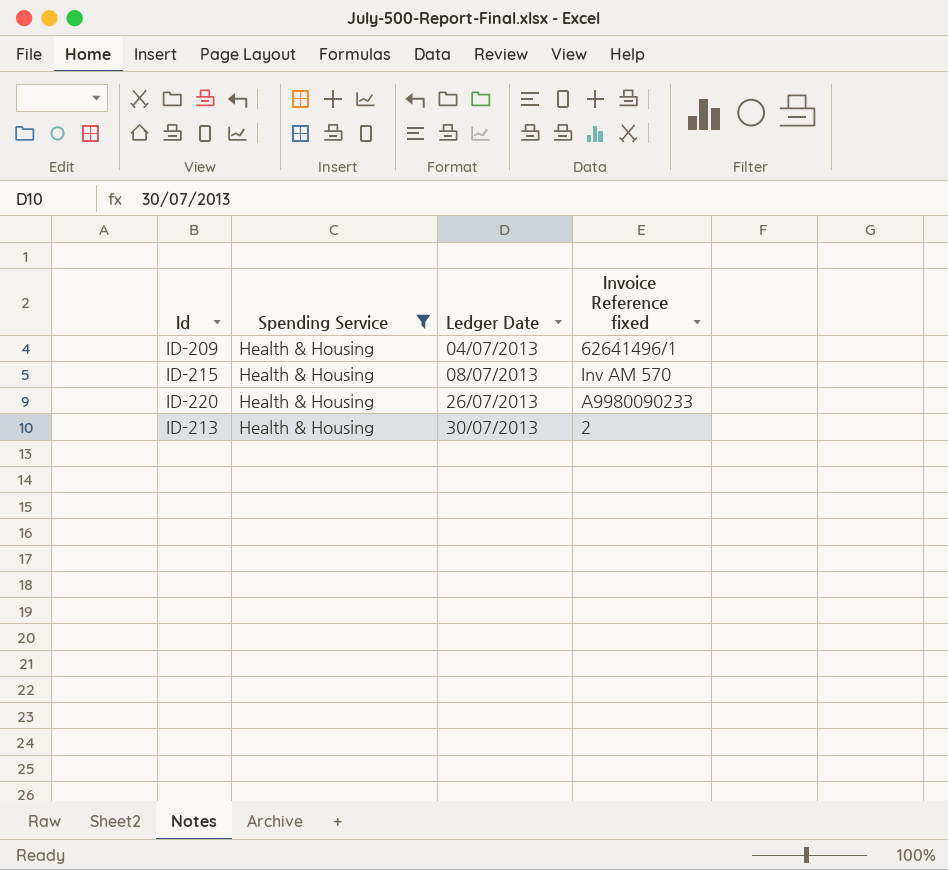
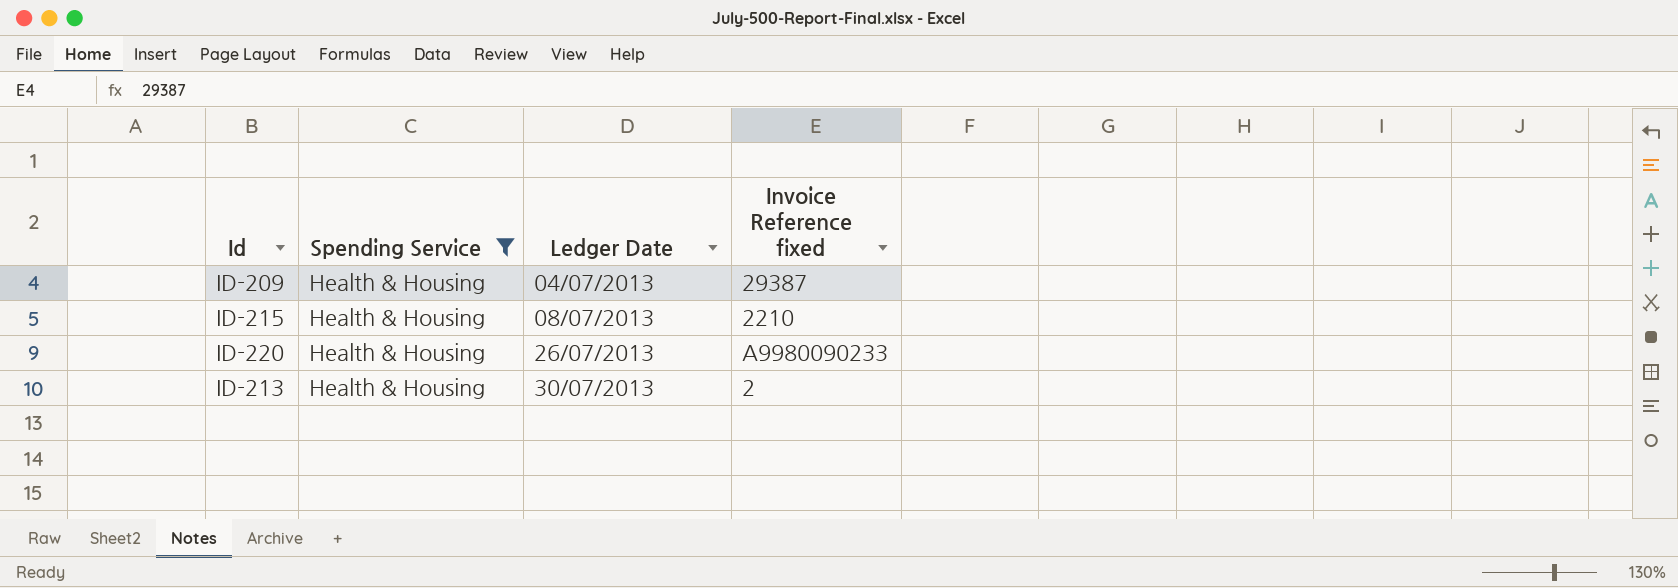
ID-209 | Invoice Reference fixed: 62641496/1 -> 29387
ID-215 | Invoice Reference fixed: Inv AM 570 -> 2210

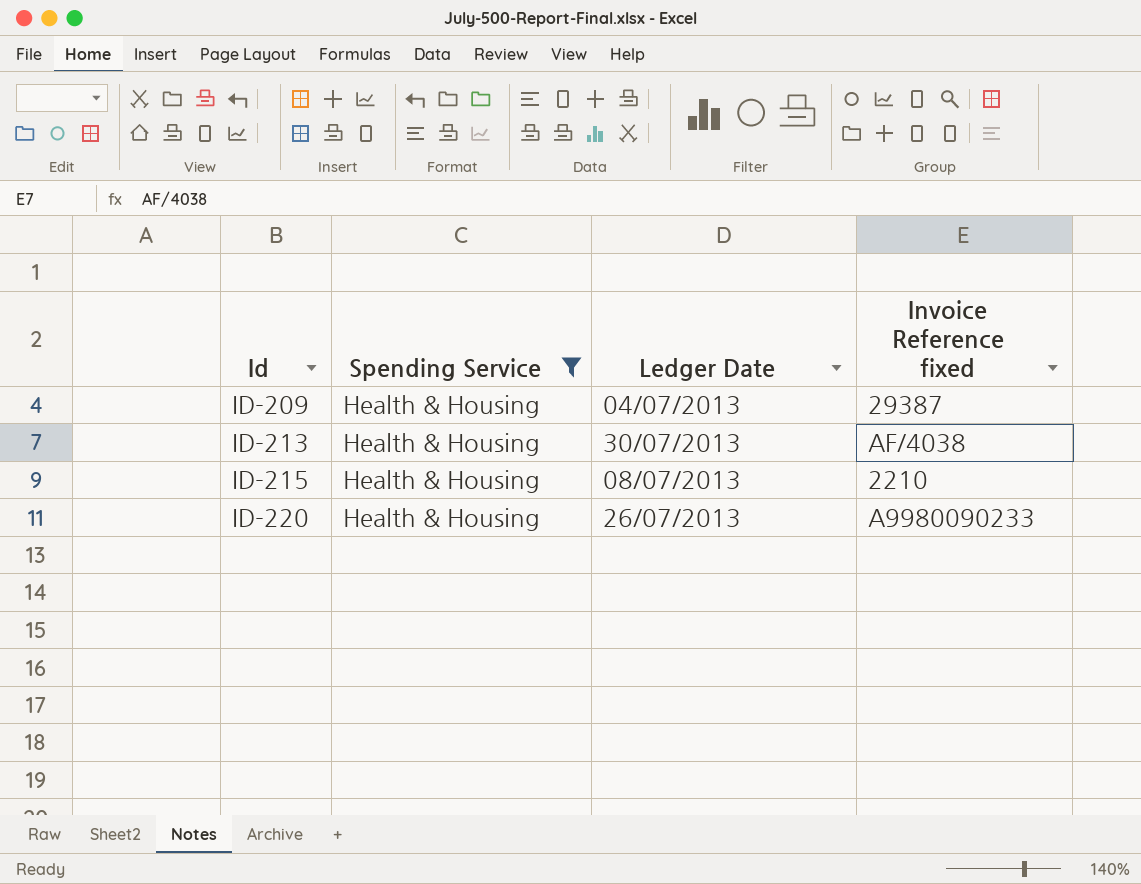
row order: Ledger Date ascending -> Id ascending
ID-213 | Invoice Reference fixed: 2 -> AF/4038

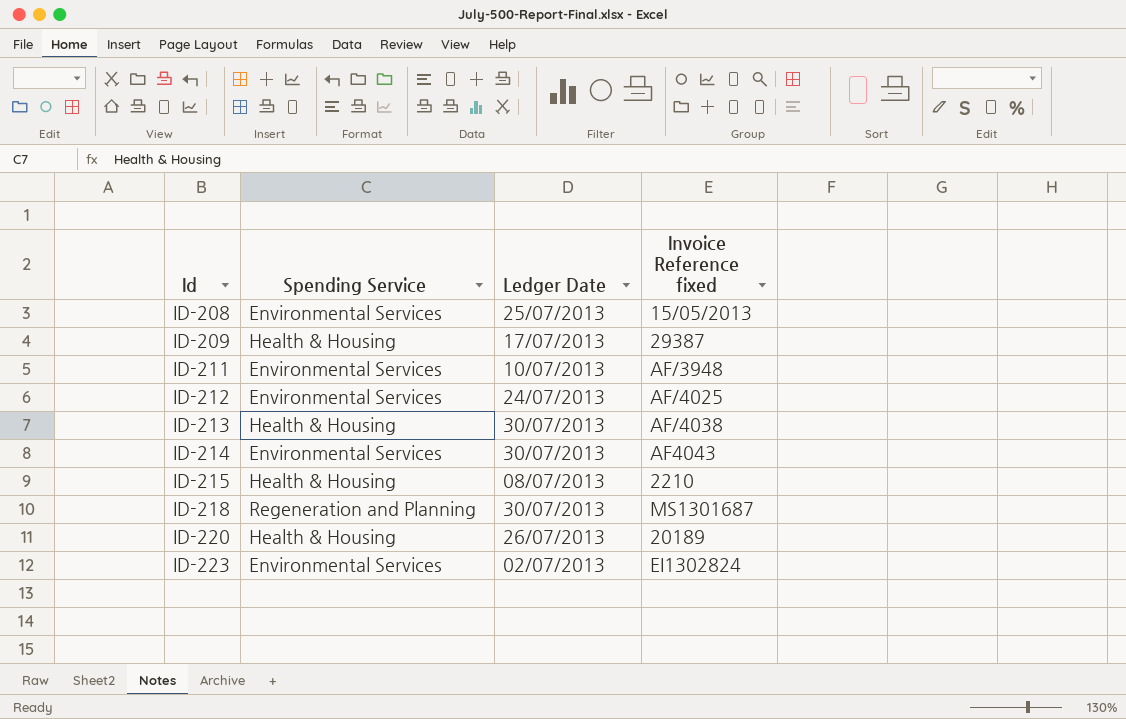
filter: Spending Service = Health & Housing -> none
ID-209 | Ledger Date: 04/07/2013 -> 17/07/2013
ID-220 | Invoice Reference fixed: A9980090233 -> 20189

